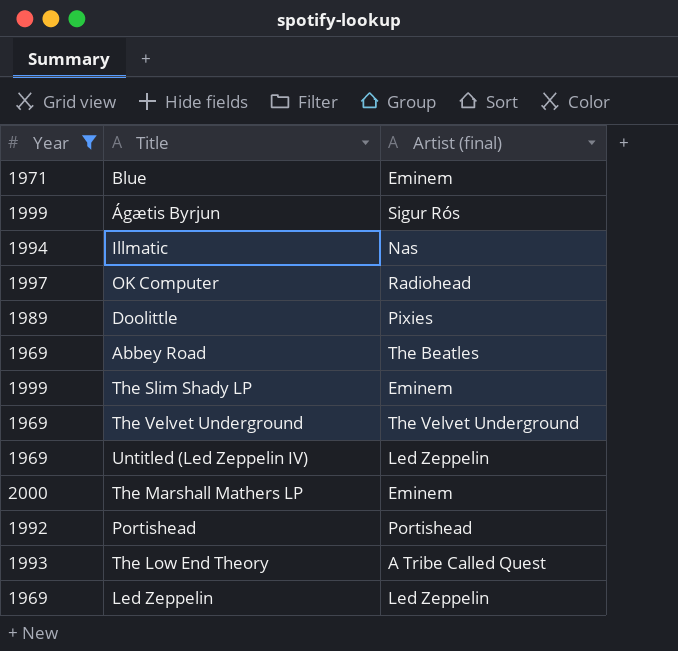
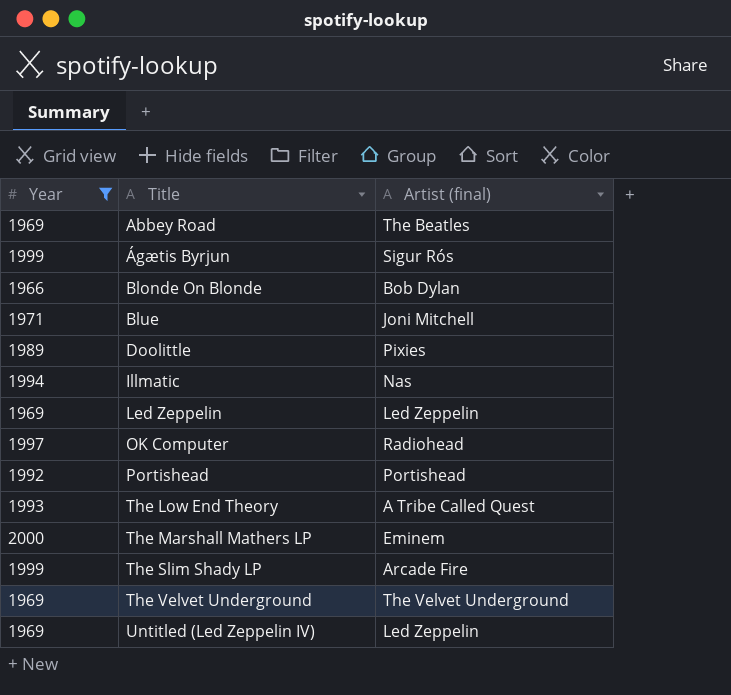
row order: none -> Title ascending
row Blonde On Blonde: none -> 1966 | Bob Dylan
Blue | Artist (final): Eminem -> Joni Mitchell
The Slim Shady LP | Artist (final): Eminem -> Arcade Fire

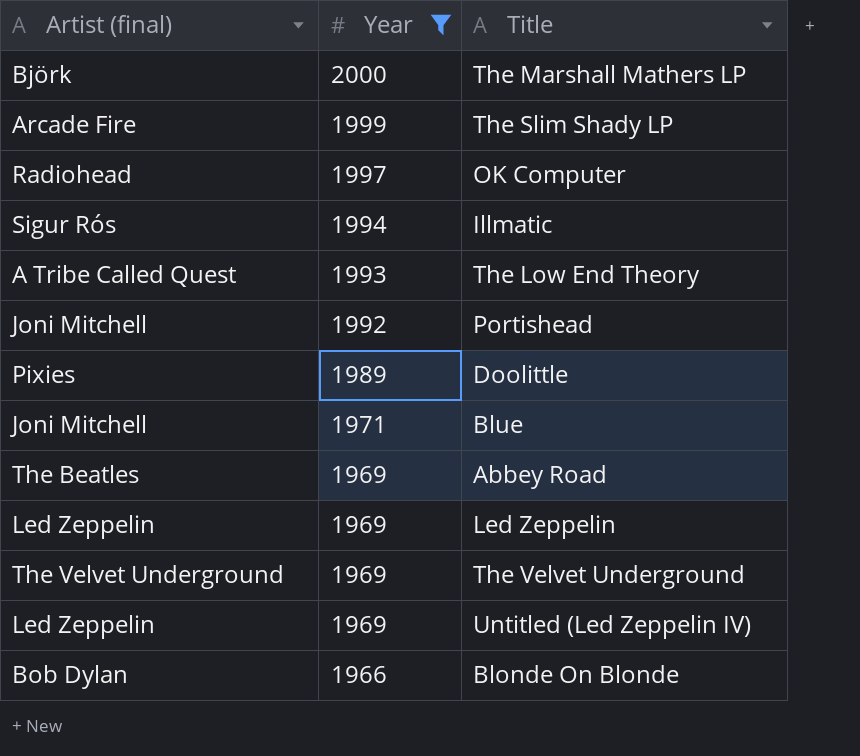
row order: Title ascending -> Year descending
column Artist (final) | position: 3 -> 1
row Ágætis Byrjun: 1999 | Sigur Rós -> none
The Marshall Mathers LP | Artist (final): Eminem -> Björk
Illmatic | Artist (final): Nas -> Sigur Rós
Portishead | Artist (final): Portishead -> Joni Mitchell

